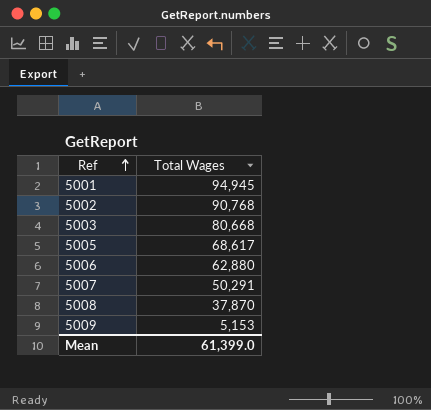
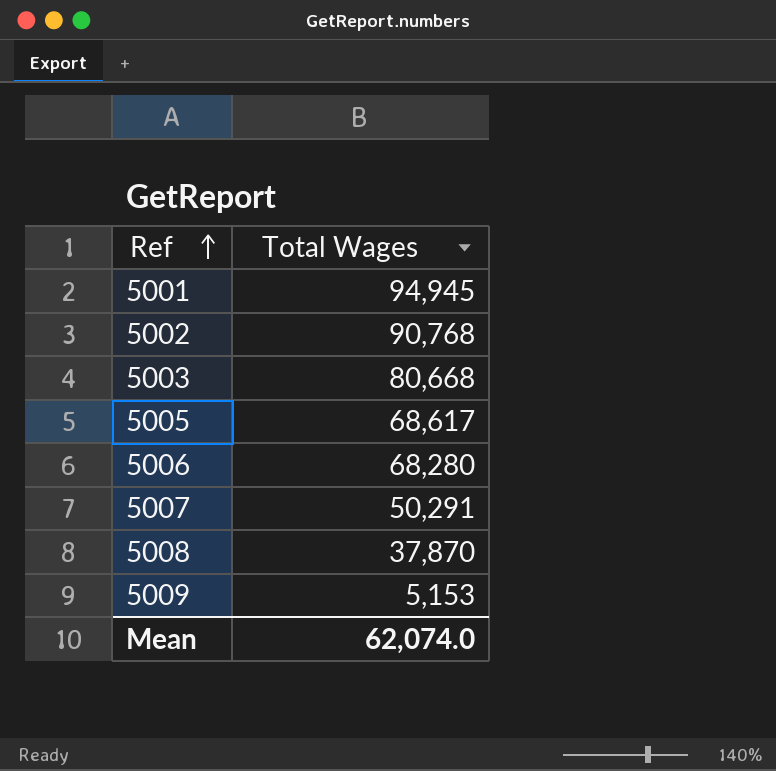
5006 | Total Wages: 62,880 -> 68,280
Mean | Total Wages: 61,399.0 -> 62,074.0

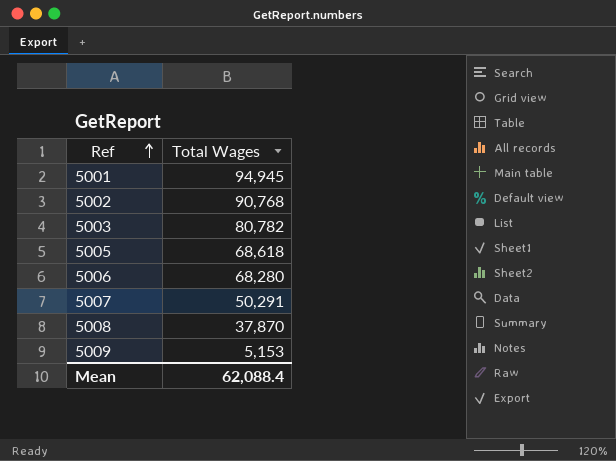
5003 | Total Wages: 80,668 -> 80,782
5005 | Total Wages: 68,617 -> 68,618
Mean | Total Wages: 62,074.0 -> 62,088.4

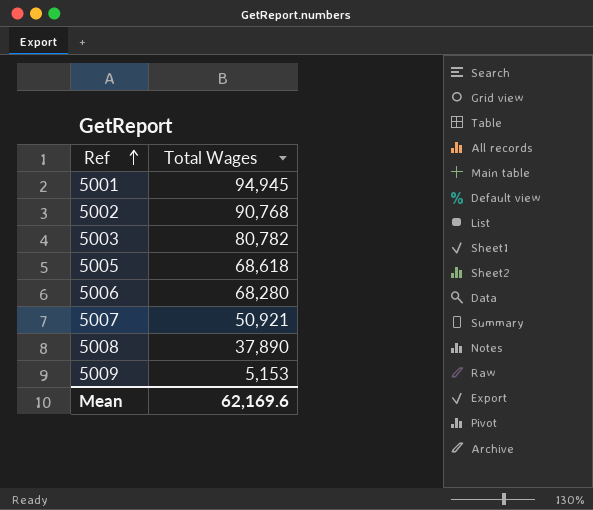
5007 | Total Wages: 50,291 -> 50,921
5008 | Total Wages: 37,870 -> 37,890
Mean | Total Wages: 62,088.4 -> 62,169.6

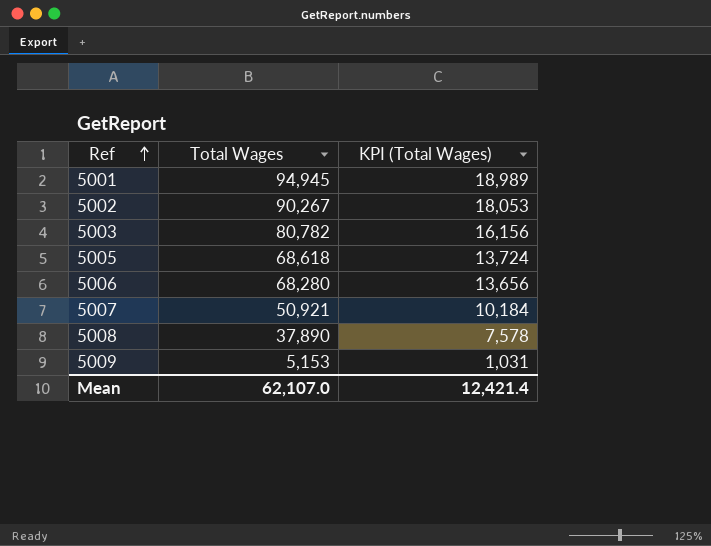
column KPI (Total Wages) | formula: none -> [Total Wages] * 0.2
5002 | Total Wages: 90,768 -> 90,267
Mean | Total Wages: 62,169.6 -> 62,107.0

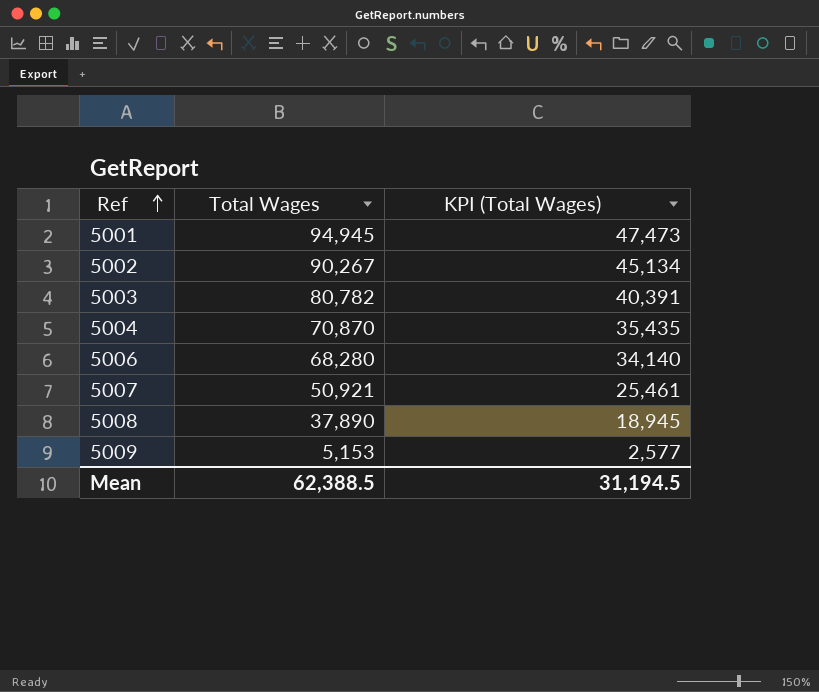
column KPI (Total Wages) | formula: [Total Wages] * 0.2 -> [Total Wages] * 0.5
row 5005: 68,618 | 13,724 -> none
row 5004: none -> 70,870 | 35,435
Mean | Total Wages: 62,107.0 -> 62,388.5
Mean | KPI (Total Wages): 12,421.4 -> 31,194.5

